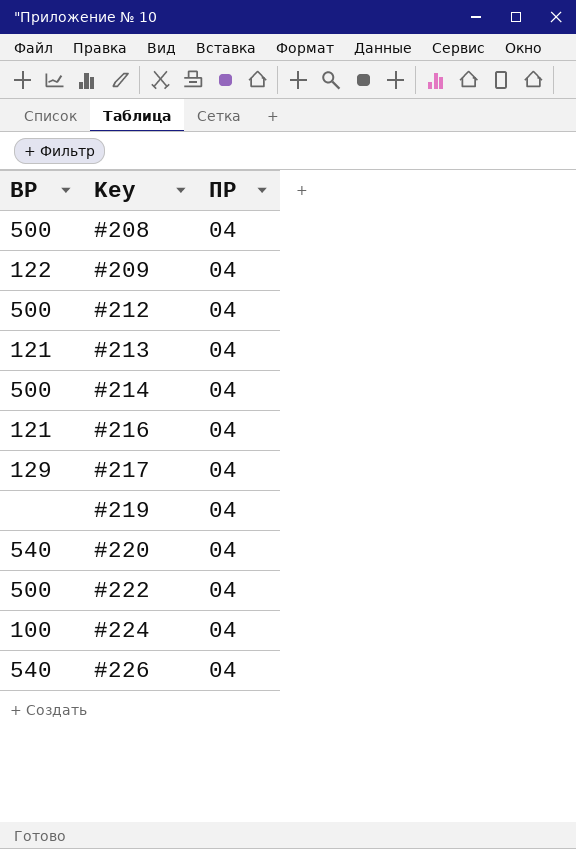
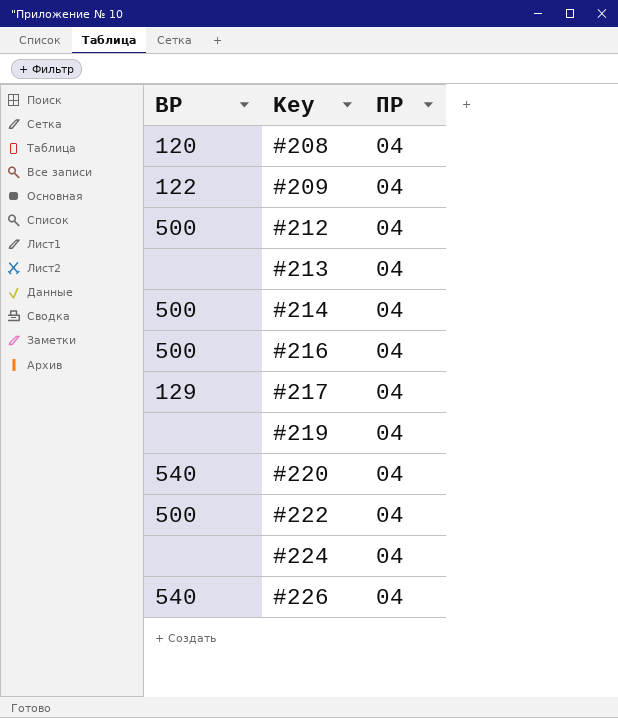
#208 | ВР: 500 -> 120
#213 | ВР: 121 -> none
#216 | ВР: 121 -> 500
#224 | ВР: 100 -> none

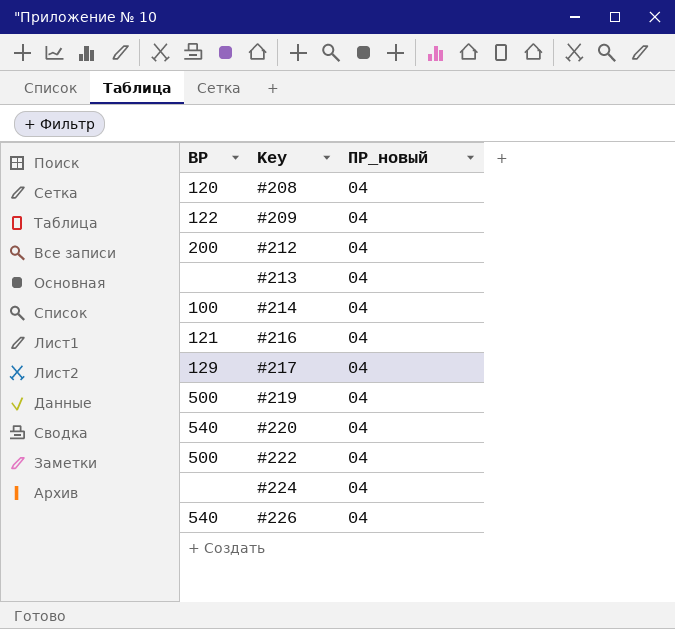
column name: ПР -> ПР_новый
#212 | ВР: 500 -> 200
#214 | ВР: 500 -> 100
#216 | ВР: 500 -> 121
#219 | ВР: none -> 500

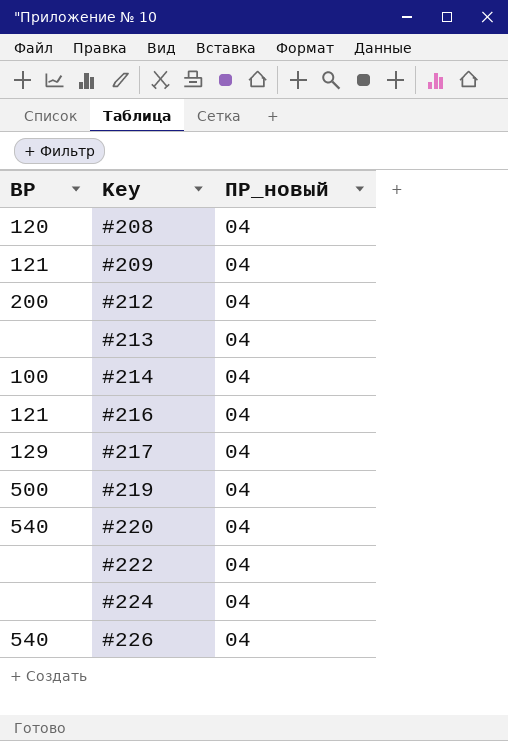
#209 | ВР: 122 -> 121
#222 | ВР: 500 -> none

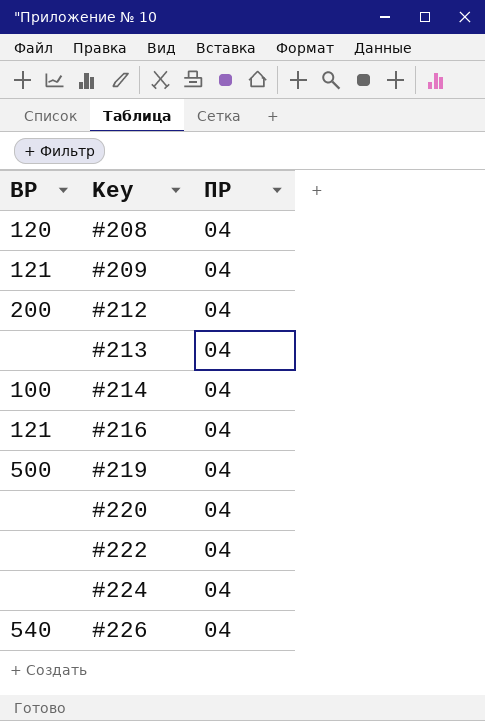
column name: ПР_новый -> ПР
row #217: 129 | 04 -> none
#220 | ВР: 540 -> none

